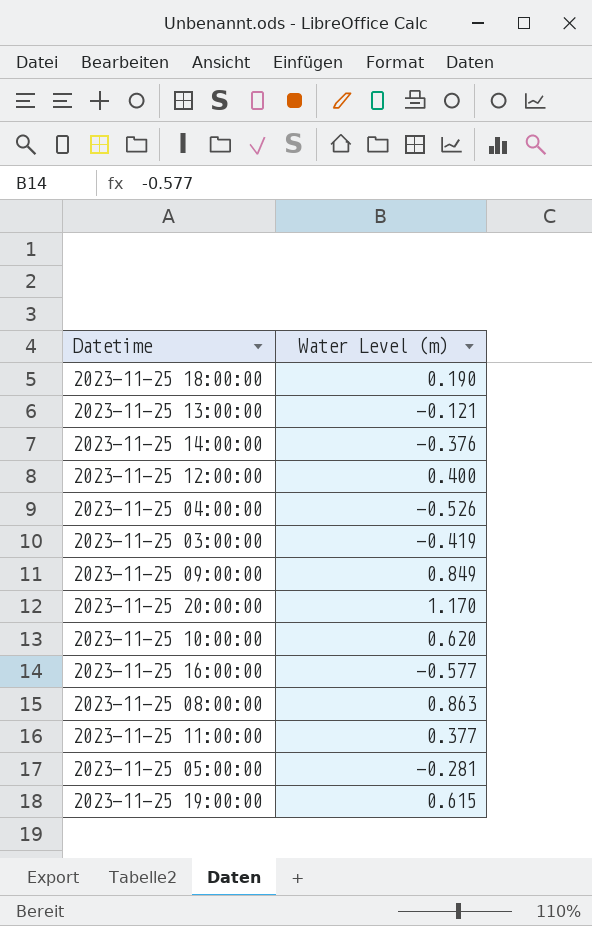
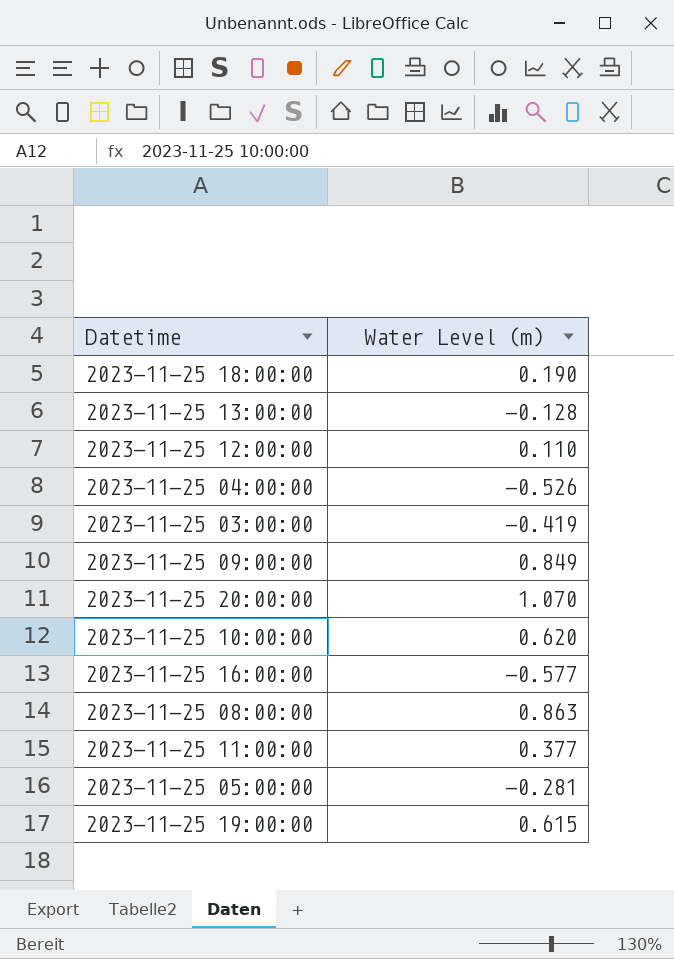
row 2023-11-25 14:00:00: -0.376 -> none
2023-11-25 13:00:00 | Water Level (m): -0.121 -> -0.128
2023-11-25 12:00:00 | Water Level (m): 0.400 -> 0.110
2023-11-25 20:00:00 | Water Level (m): 1.170 -> 1.070

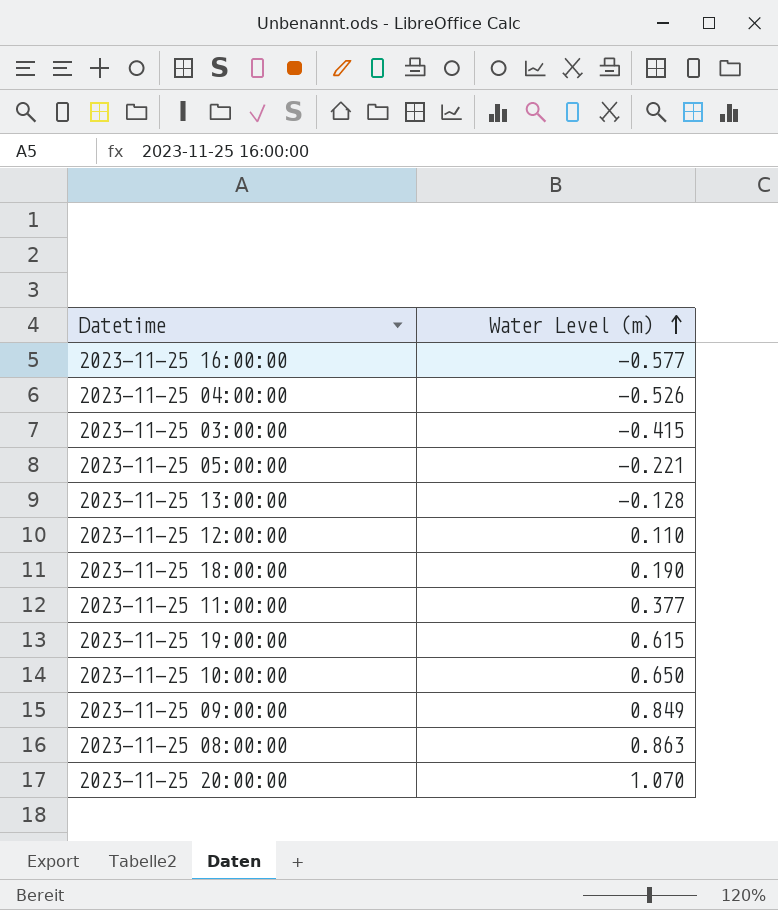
row order: none -> Water Level (m) ascending
2023-11-25 03:00:00 | Water Level (m): -0.419 -> -0.415
2023-11-25 05:00:00 | Water Level (m): -0.281 -> -0.221
2023-11-25 10:00:00 | Water Level (m): 0.620 -> 0.650

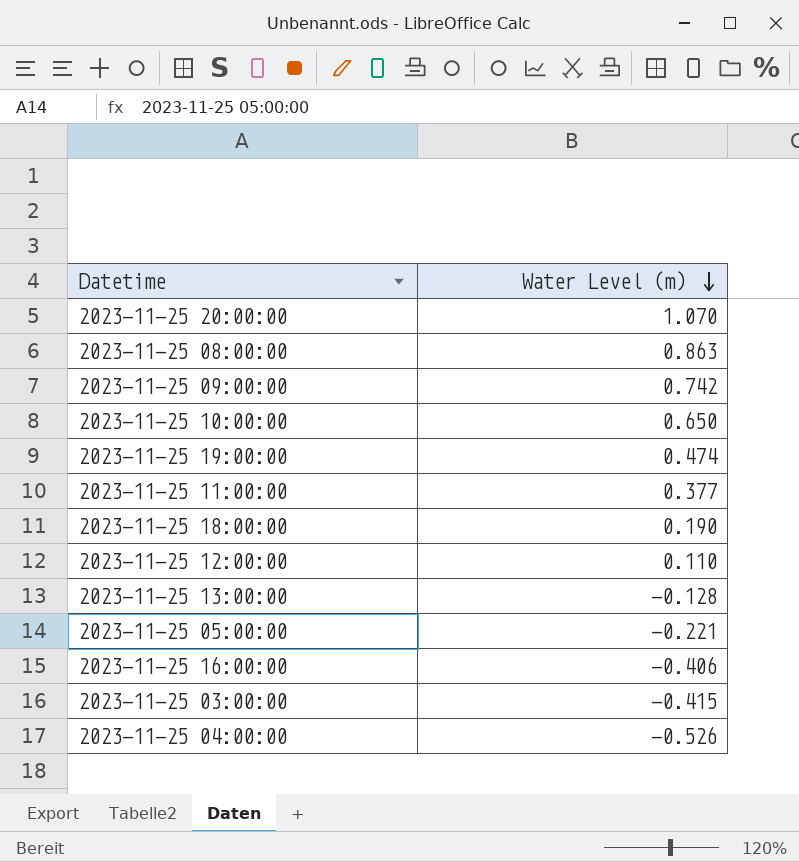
row order: Water Level (m) ascending -> Water Level (m) descending
2023-11-25 09:00:00 | Water Level (m): 0.849 -> 0.742
2023-11-25 19:00:00 | Water Level (m): 0.615 -> 0.474
2023-11-25 16:00:00 | Water Level (m): -0.577 -> -0.406

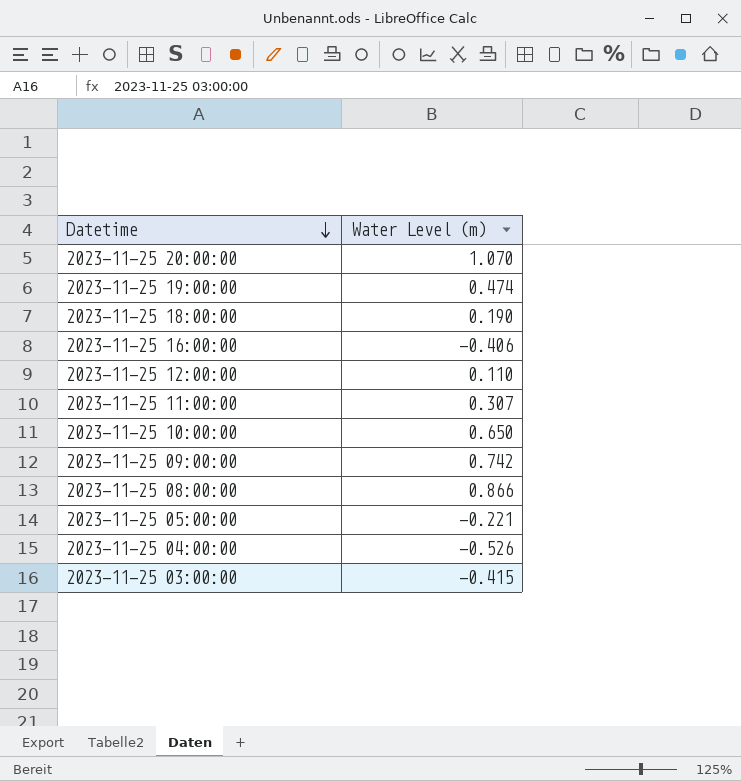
row order: Water Level (m) descending -> Datetime descending
row 2023-11-25 13:00:00: -0.128 -> none
2023-11-25 11:00:00 | Water Level (m): 0.377 -> 0.307
2023-11-25 08:00:00 | Water Level (m): 0.863 -> 0.866

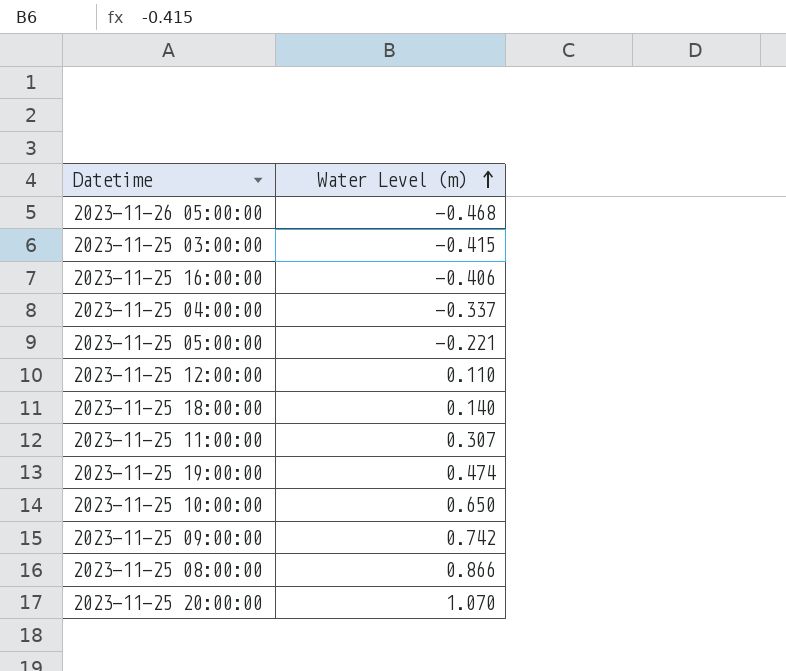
row order: Datetime descending -> Water Level (m) ascending
row 2023-11-26 05:00:00: none -> -0.468
2023-11-25 04:00:00 | Water Level (m): -0.526 -> -0.337
2023-11-25 18:00:00 | Water Level (m): 0.190 -> 0.140

